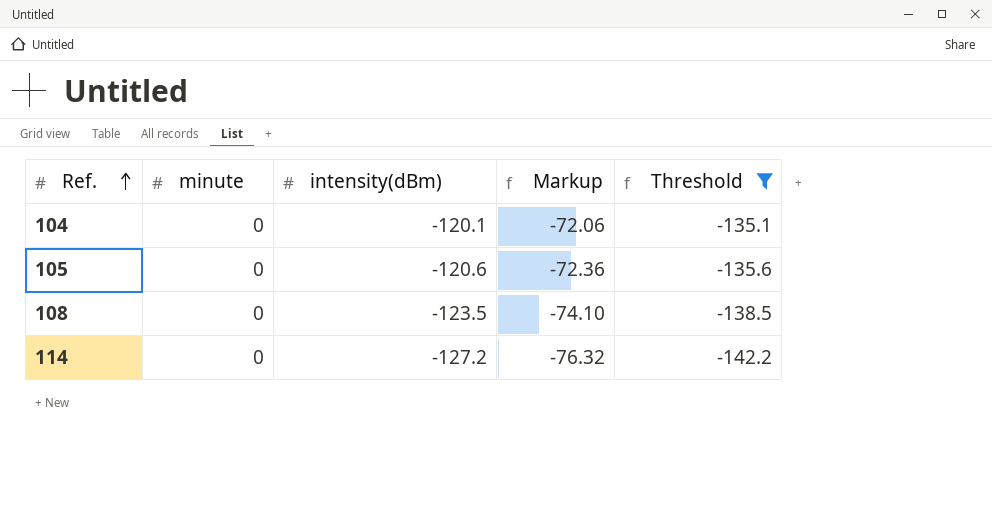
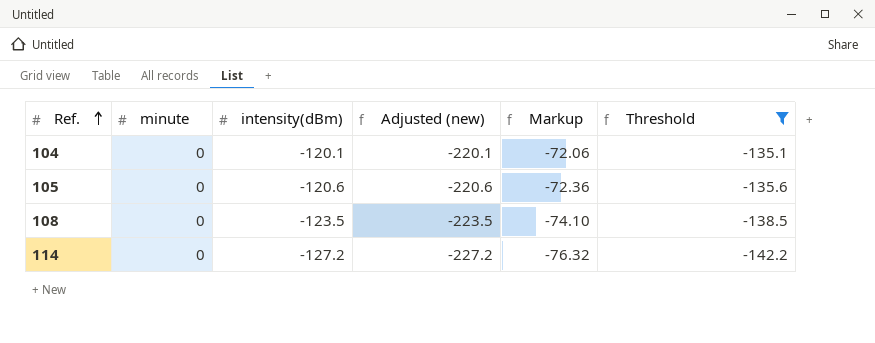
column Adjusted (new) | formula: none -> [intensity(dBm)] - 100

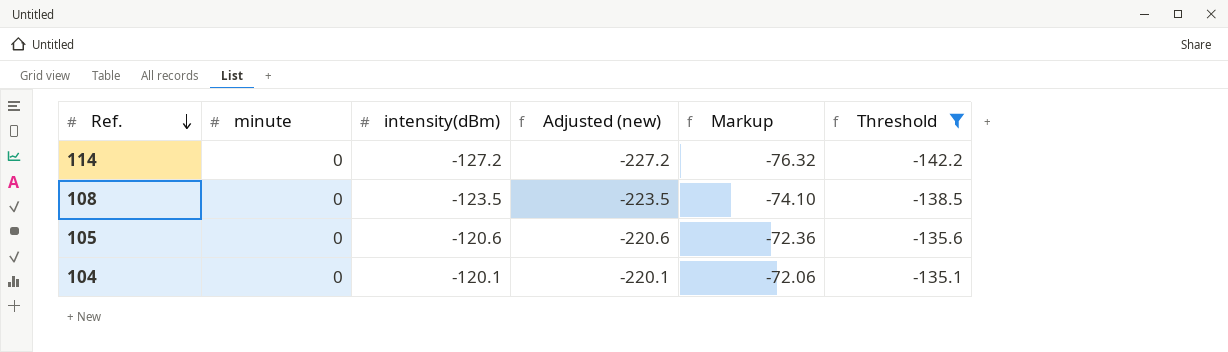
row order: Ref. ascending -> Ref. descending

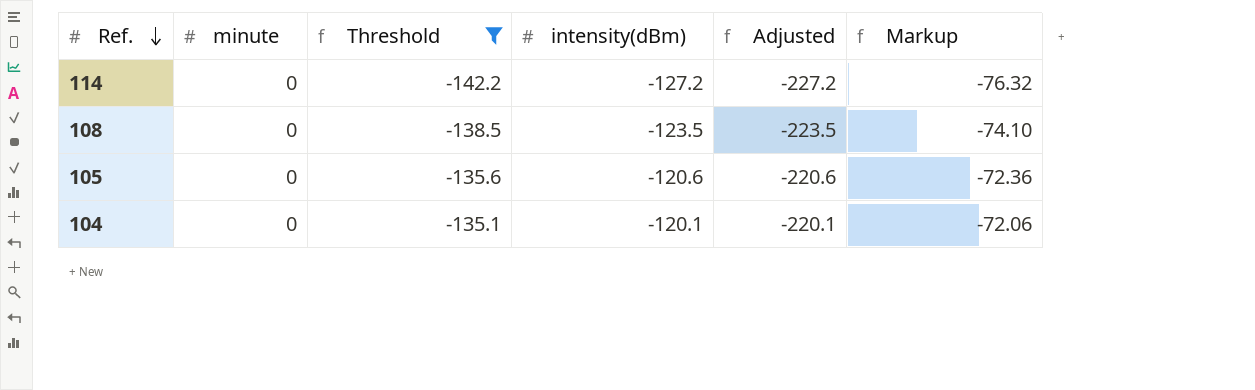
column Threshold | position: 6 -> 3
column name: Adjusted (new) -> Adjusted

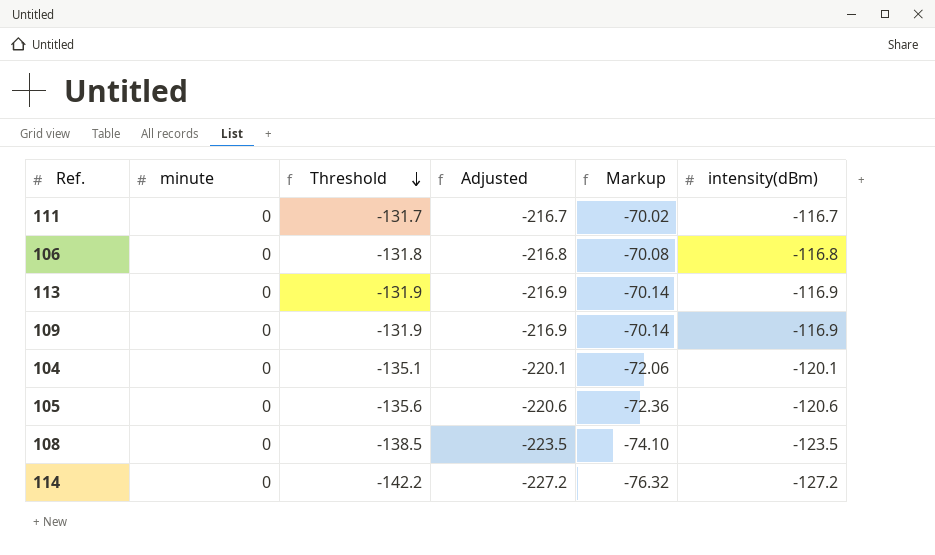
filter: Threshold <= -135.1 -> none
row order: Ref. descending -> Threshold descending
column intensity(dBm) | position: 4 -> 6

